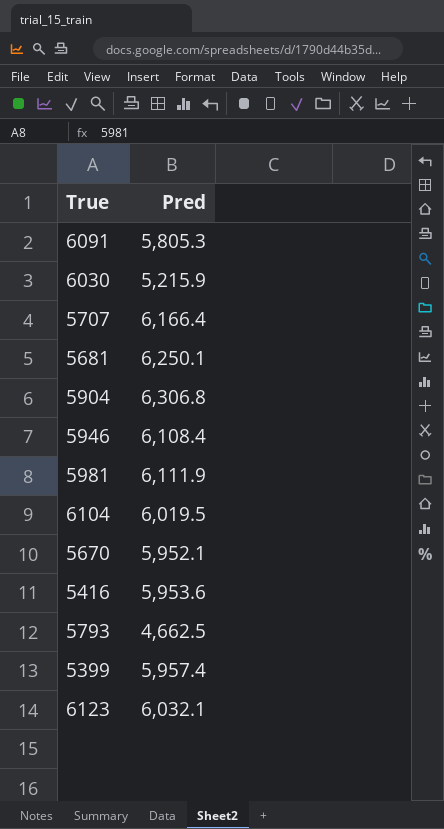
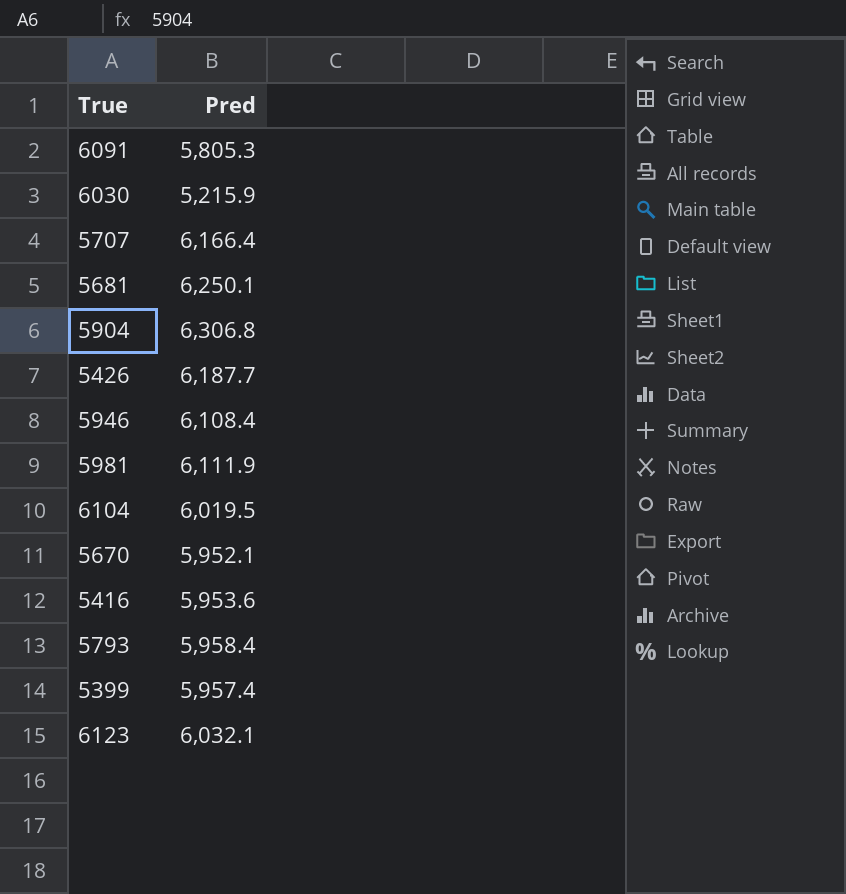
row 5426: none -> 6,187.7
5793 | Pred: 4,662.5 -> 5,958.4

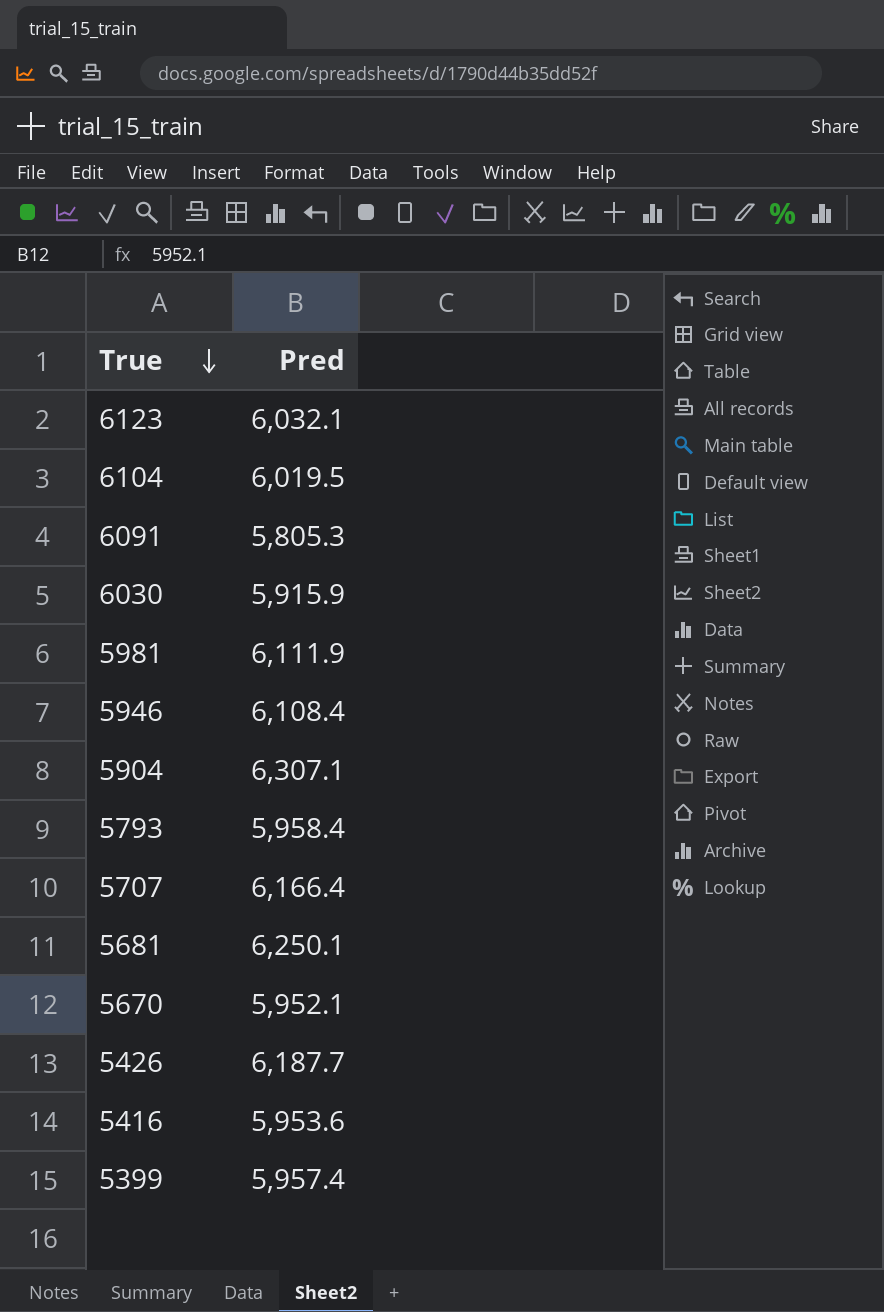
row order: none -> True descending
6030 | Pred: 5,215.9 -> 5,915.9
5904 | Pred: 6,306.8 -> 6,307.1

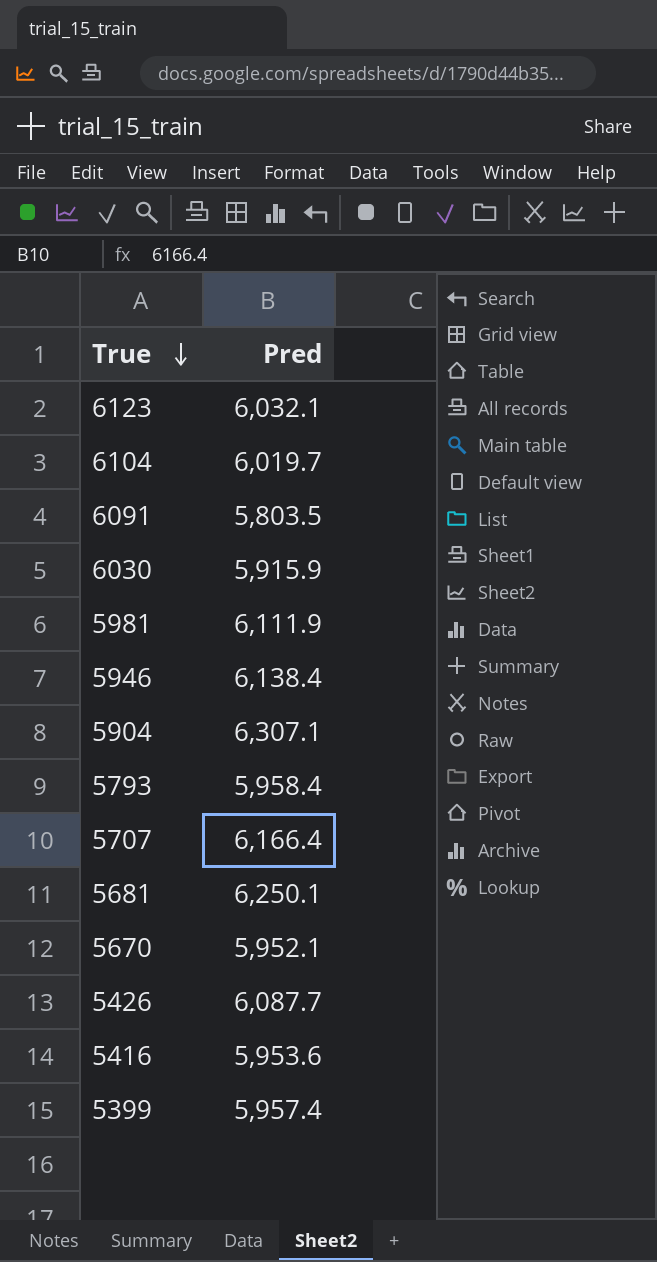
6104 | Pred: 6,019.5 -> 6,019.7
6091 | Pred: 5,805.3 -> 5,803.5
5946 | Pred: 6,108.4 -> 6,138.4
5426 | Pred: 6,187.7 -> 6,087.7

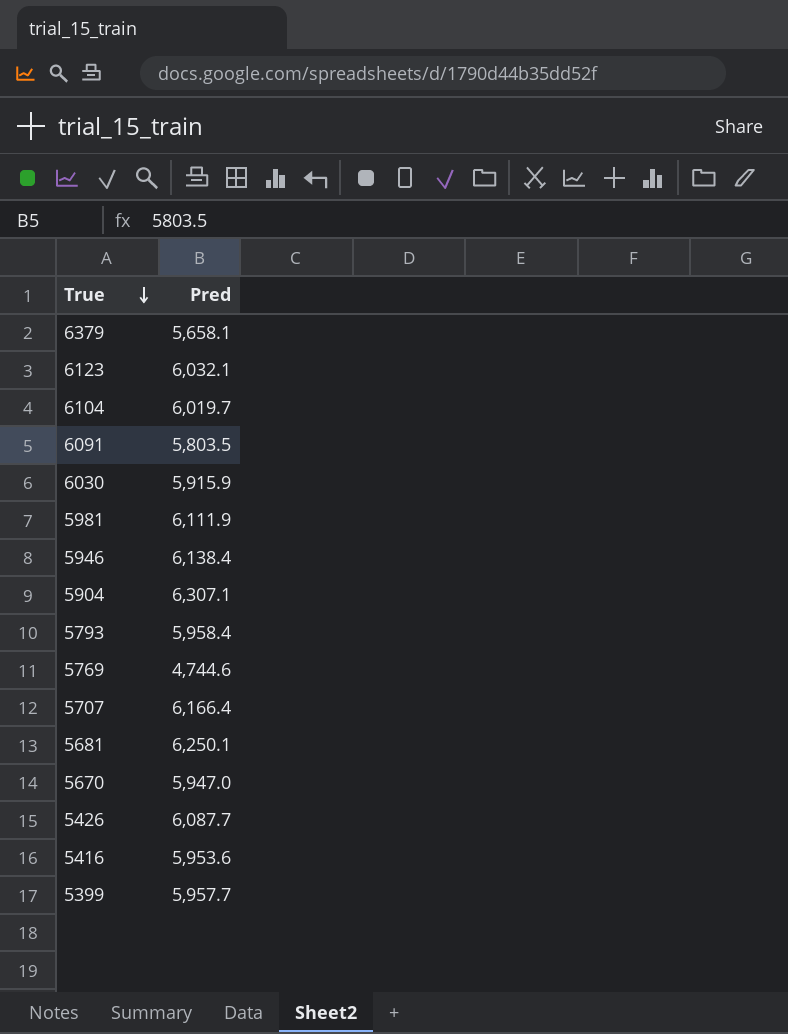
row 6379: none -> 5,658.1
row 5769: none -> 4,744.6
5670 | Pred: 5,952.1 -> 5,947.0
5399 | Pred: 5,957.4 -> 5,957.7

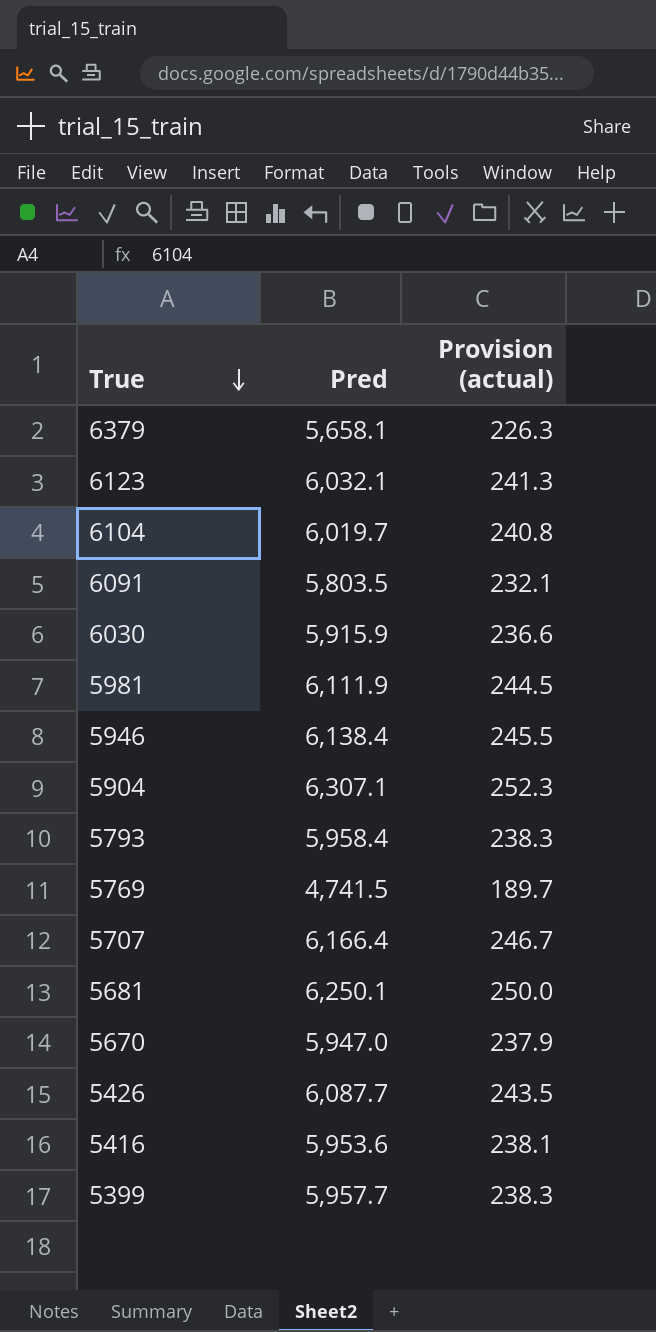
column Provision (actual) | formula: none -> [Pred] * 0.04
5769 | Pred: 4,744.6 -> 4,741.5

